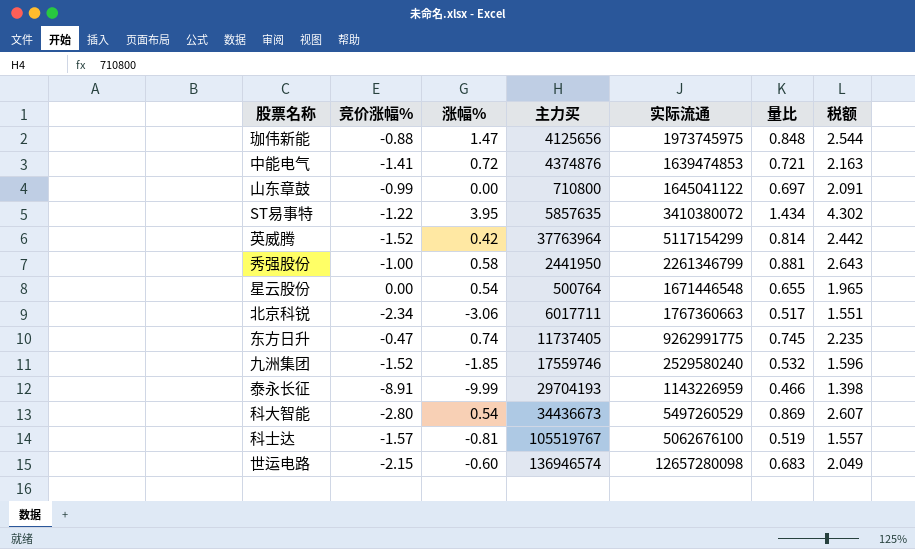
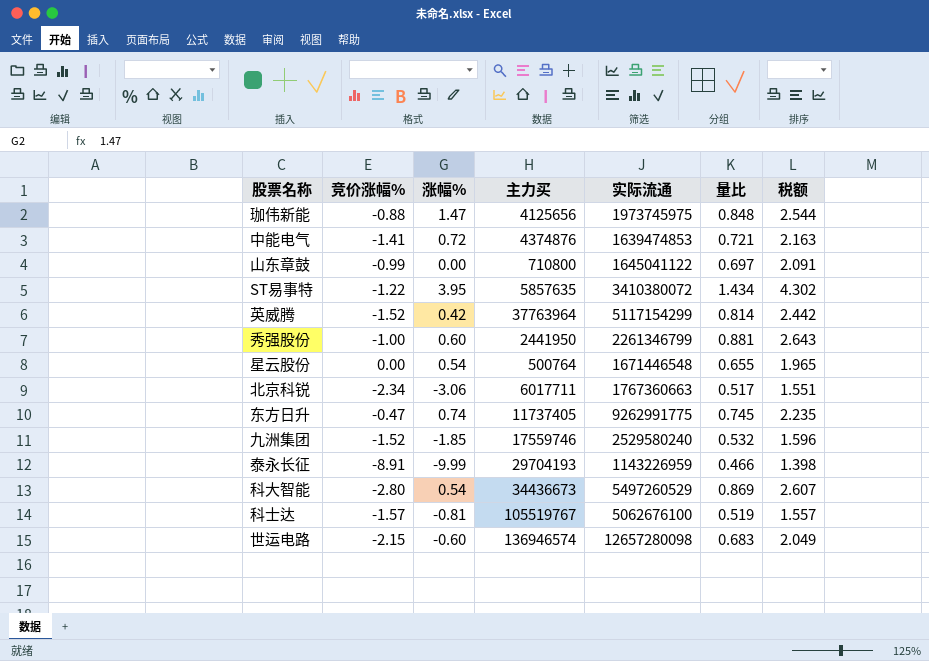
秀强股份 | 涨幅%: 0.58 -> 0.60

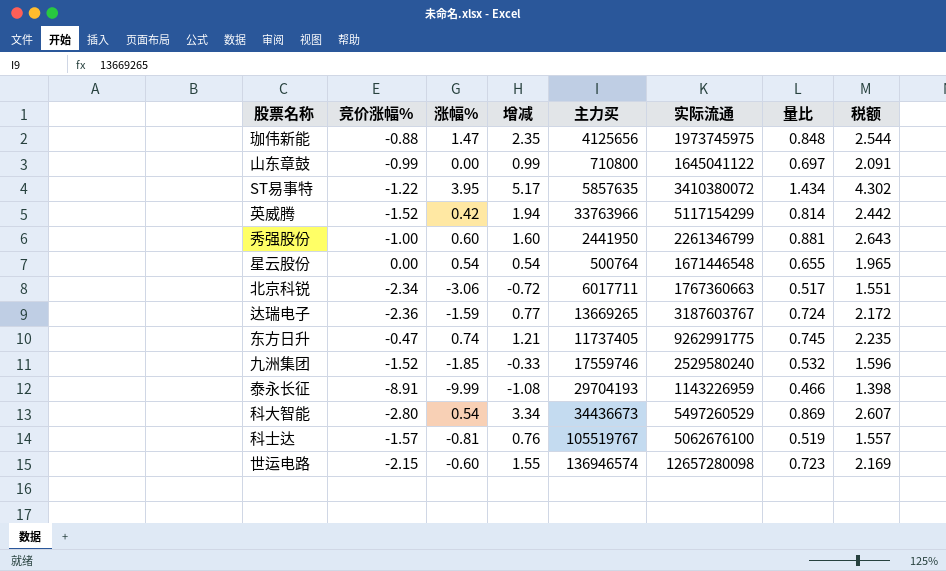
column 增减 | formula: none -> [涨幅%] - [竞价涨幅%]
row 中能电气: -1.41 | 0.72 | 4374876 | 1639474853 | 0.721 | 2.163 -> none
英威腾 | 主力买: 37763964 -> 33763966
row 达瑞电子: none -> -2.36 | -1.59 | 0.77 | 13669265 | 3187603767 | 0.724 | 2.172
世运电路 | 量比: 0.683 -> 0.723
世运电路 | 税额: 2.049 -> 2.169

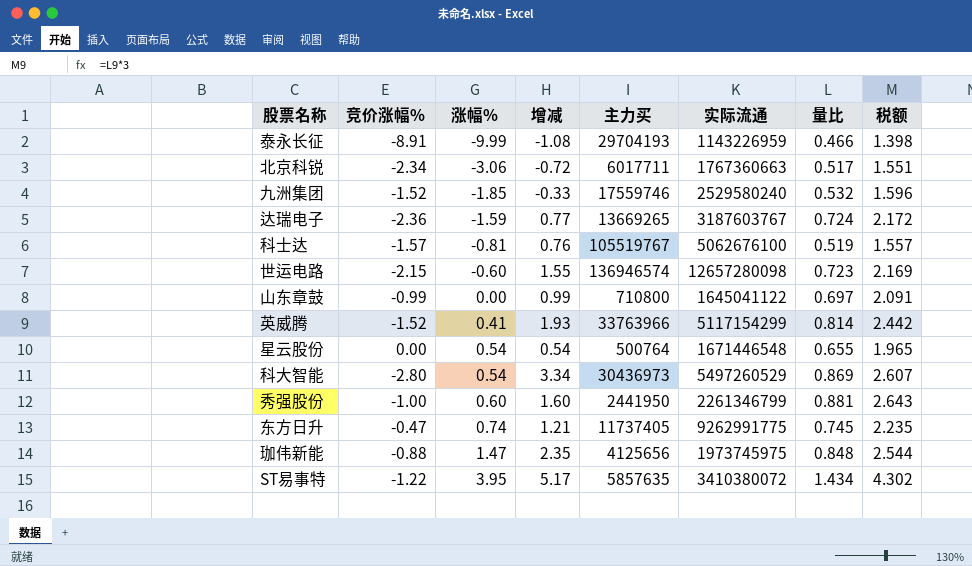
row order: none -> 涨幅% ascending
英威腾 | 涨幅%: 0.42 -> 0.41
英威腾 | 增减: 1.94 -> 1.93
科大智能 | 主力买: 34436673 -> 30436973

